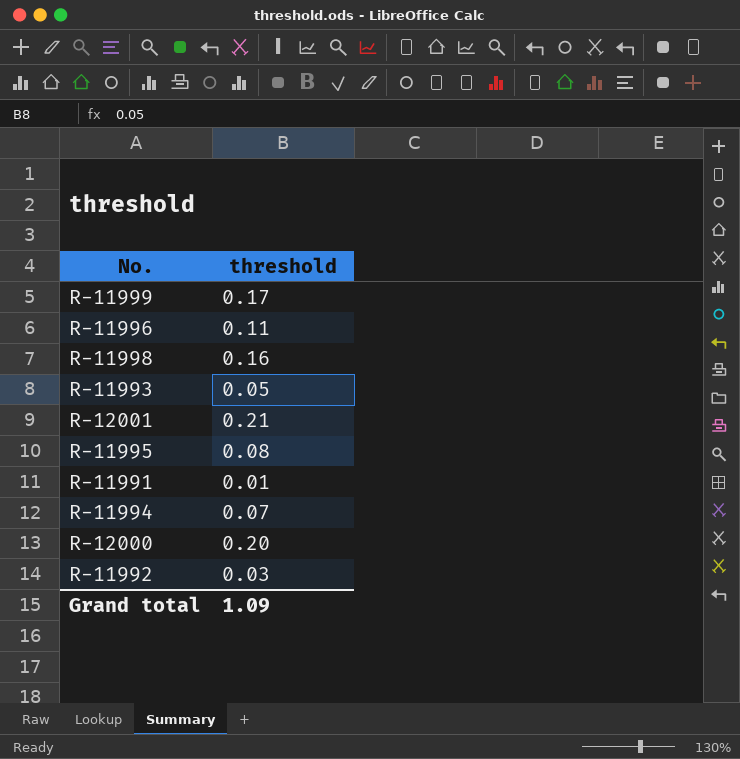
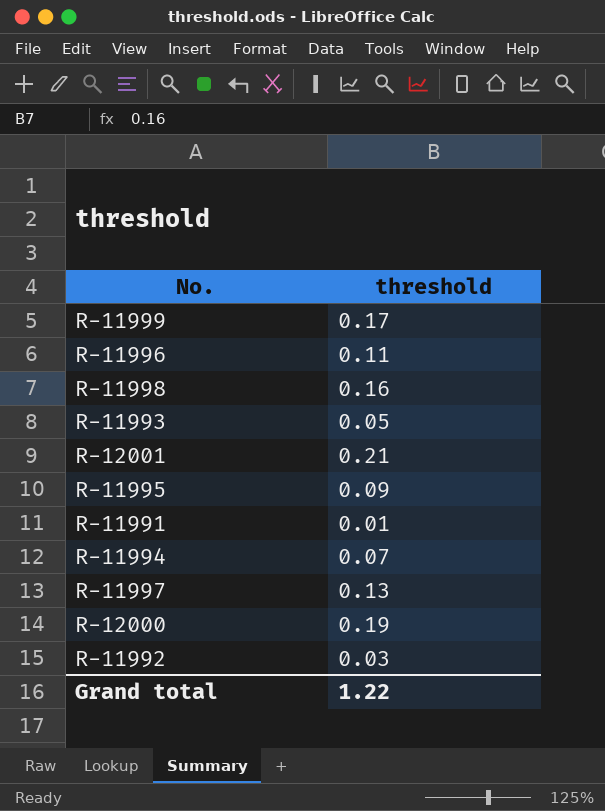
R-11995 | threshold: 0.08 -> 0.09
row R-11997: none -> 0.13
R-12000 | threshold: 0.20 -> 0.19
Grand total | threshold: 1.09 -> 1.22

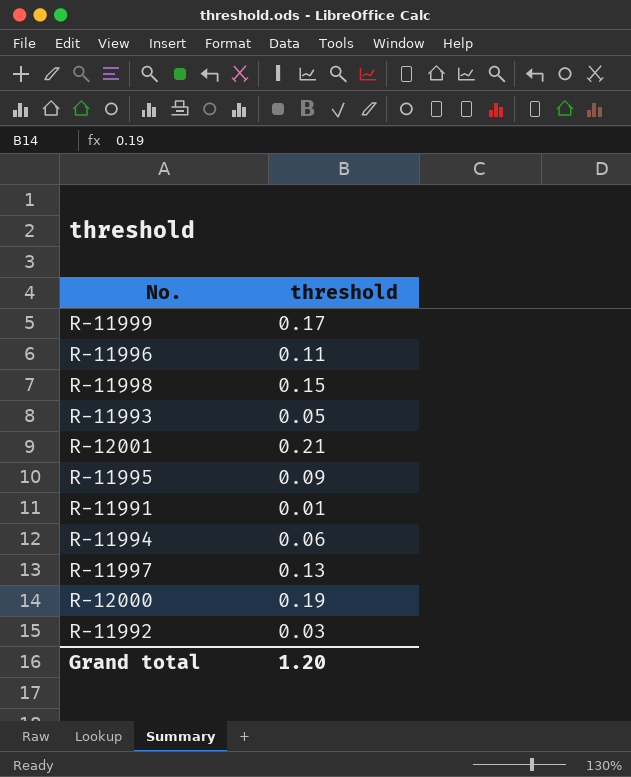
R-11998 | threshold: 0.16 -> 0.15
R-11994 | threshold: 0.07 -> 0.06
Grand total | threshold: 1.22 -> 1.20

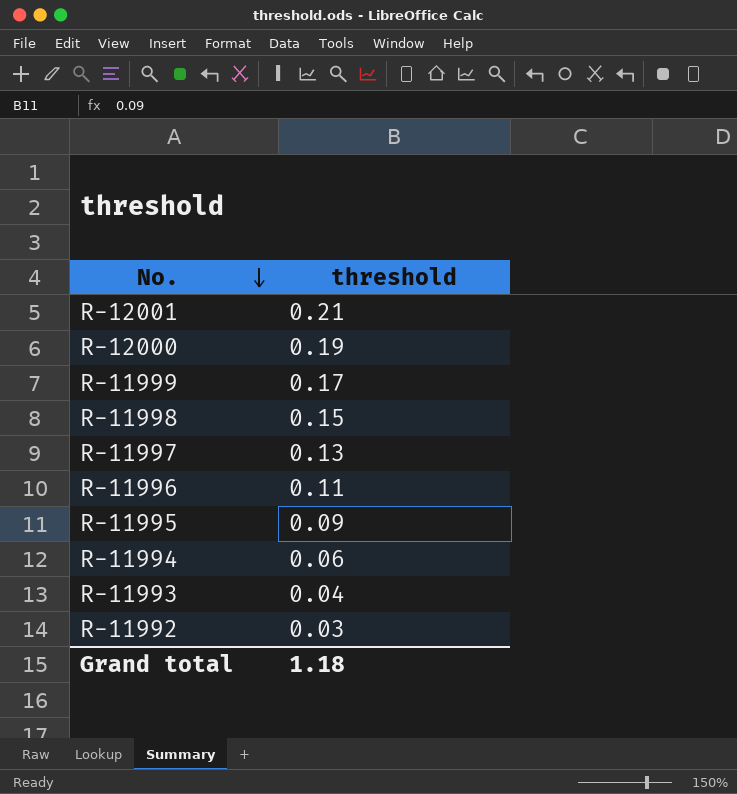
row order: none -> No. descending
row R-11991: 0.01 -> none
R-11993 | threshold: 0.05 -> 0.04
Grand total | threshold: 1.20 -> 1.18

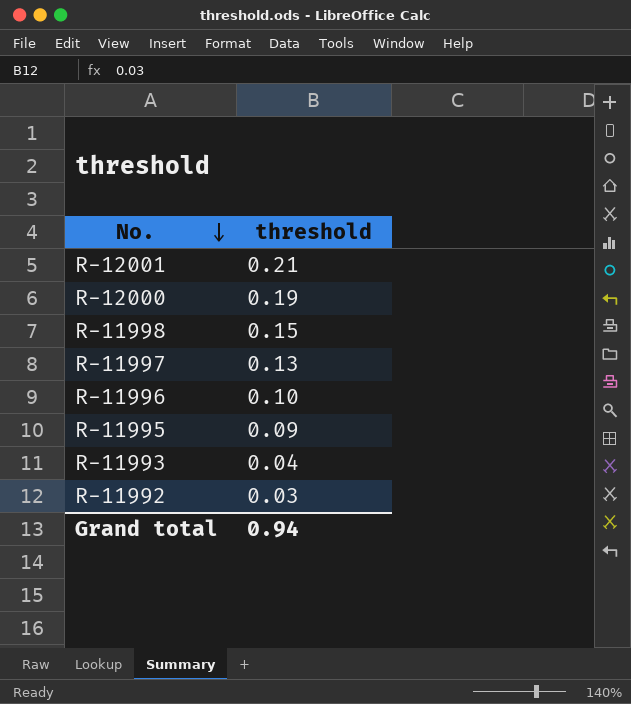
row R-11999: 0.17 -> none
row R-11994: 0.06 -> none
R-11996 | threshold: 0.11 -> 0.10
Grand total | threshold: 1.18 -> 0.94

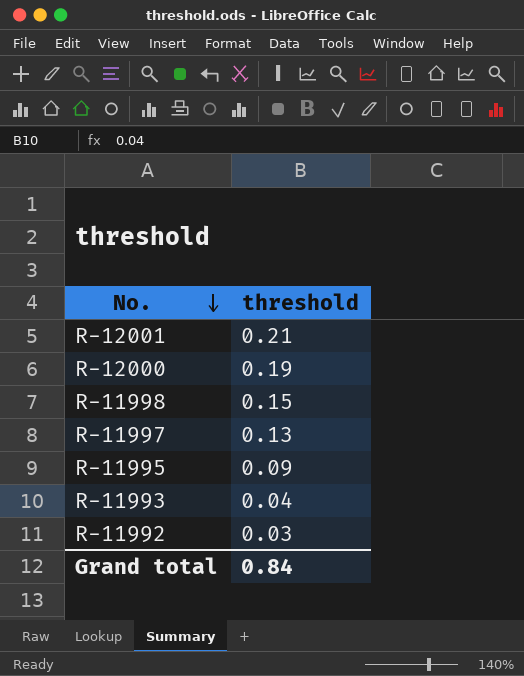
row R-11996: 0.10 -> none
Grand total | threshold: 0.94 -> 0.84

